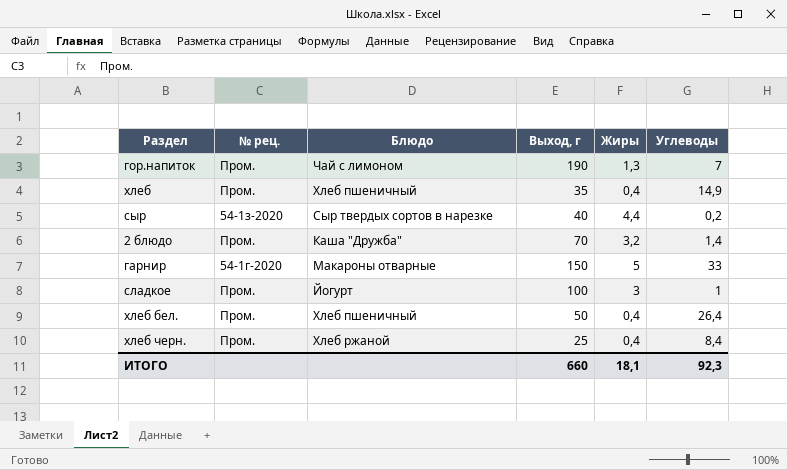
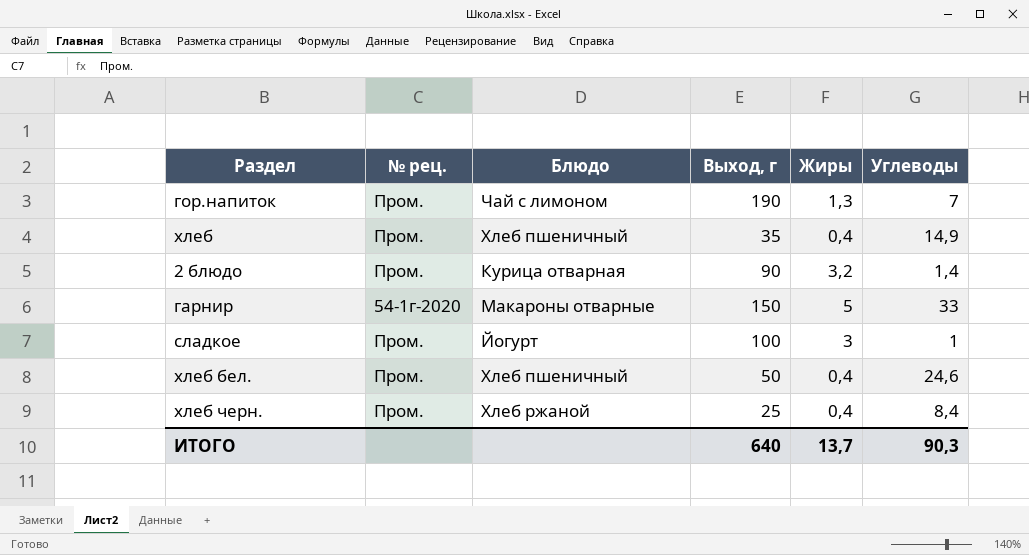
row сыр: 54-1з-2020 | Сыр твердых сортов в нарезке | 40 | 4,4 | 0,2 -> none
2 блюдо | Блюдо: Каша "Дружба" -> Курица отварная
2 блюдо | Выход, г: 70 -> 90
хлеб бел. | Углеводы: 26,4 -> 24,6
ИТОГО | Выход, г: 660 -> 640
ИТОГО | Жиры: 18,1 -> 13,7
ИТОГО | Углеводы: 92,3 -> 90,3

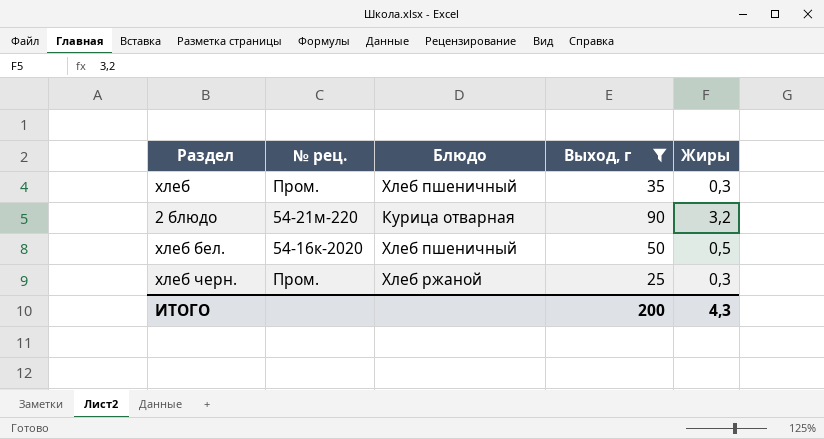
filter: none -> Выход, г <= 90
column Углеводы | position: 6 -> none
хлеб | Жиры: 0,4 -> 0,3
2 блюдо | № рец.: Пром. -> 54-21м-220
хлеб бел. | № рец.: Пром. -> 54-16к-2020
хлеб бел. | Жиры: 0,4 -> 0,5
хлеб черн. | Жиры: 0,4 -> 0,3
ИТОГО | Выход, г: 640 -> 200
ИТОГО | Жиры: 13,7 -> 4,3

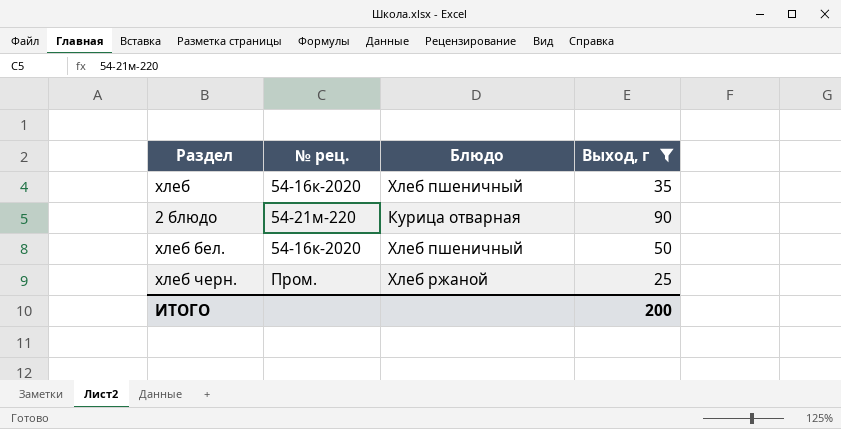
column Жиры | position: 5 -> none
хлеб | № рец.: Пром. -> 54-16к-2020

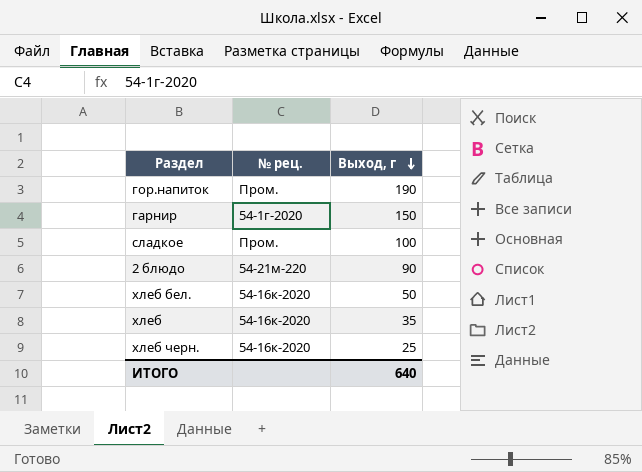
filter: Выход, г <= 90 -> none
row order: none -> Выход, г descending
column Блюдо | position: 3 -> none
хлеб черн. | № рец.: Пром. -> 54-16к-2020
ИТОГО | Выход, г: 200 -> 640

